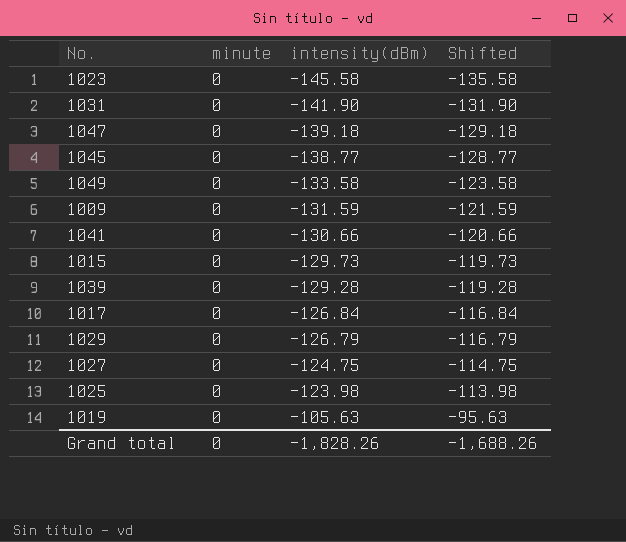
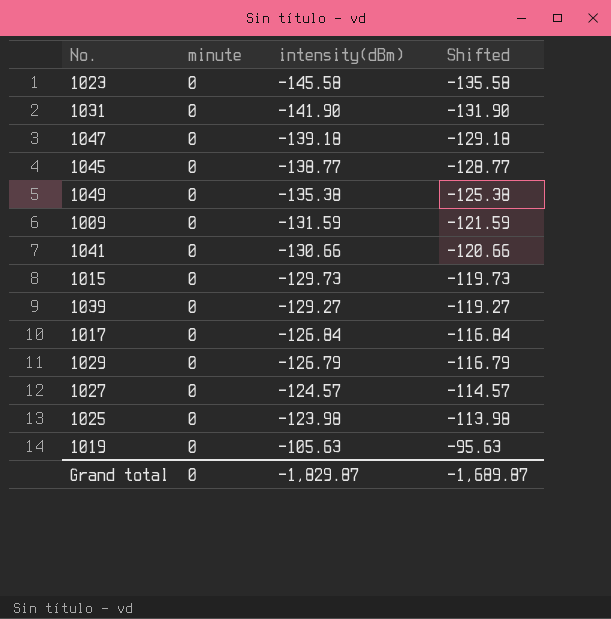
1049 | intensity(dBm): -133.58 -> -135.38
1049 | Shifted: -123.58 -> -125.38
1039 | intensity(dBm): -129.28 -> -129.27
1039 | Shifted: -119.28 -> -119.27
1027 | intensity(dBm): -124.75 -> -124.57
1027 | Shifted: -114.75 -> -114.57
Grand total | intensity(dBm): -1,828.26 -> -1,829.87
Grand total | Shifted: -1,688.26 -> -1,689.87

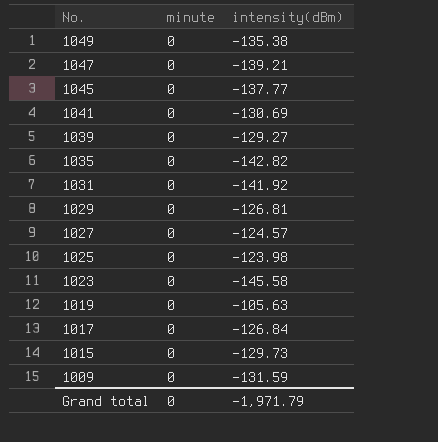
row order: intensity(dBm) ascending -> No. descending
column Shifted | formula: [intensity(dBm)] + 10 -> none
1047 | intensity(dBm): -139.18 -> -139.21
1045 | intensity(dBm): -138.77 -> -137.77
1041 | intensity(dBm): -130.66 -> -130.69
row 1035: none -> 0 | -142.82
1031 | intensity(dBm): -141.90 -> -141.92
1029 | intensity(dBm): -126.79 -> -126.81
Grand total | intensity(dBm): -1,829.87 -> -1,971.79

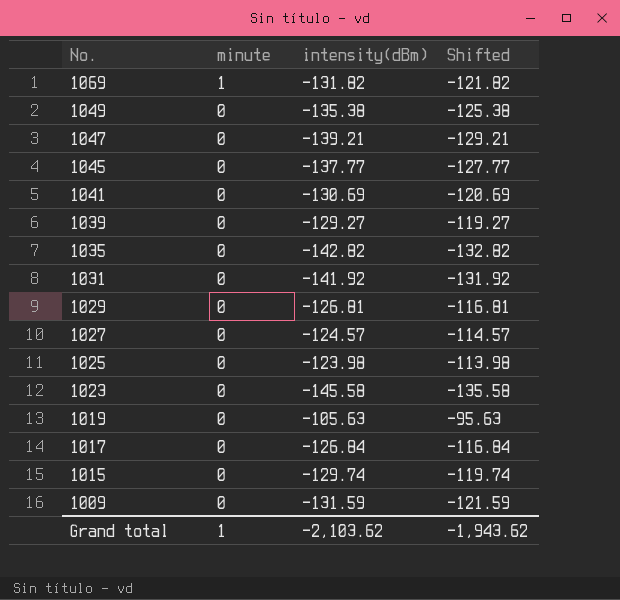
column Shifted | formula: none -> [intensity(dBm)] + 10
row 1069: none -> 1 | -131.82 | -121.82
1015 | intensity(dBm): -129.73 -> -129.74
Grand total | minute: 0 -> 1
Grand total | intensity(dBm): -1,971.79 -> -2,103.62

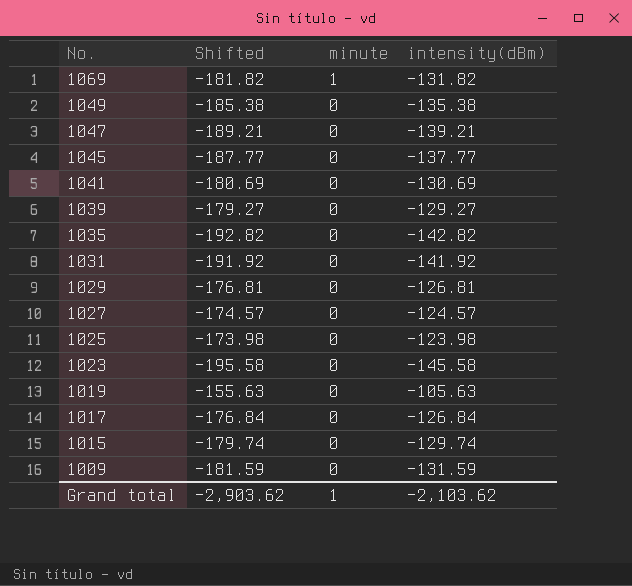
column Shifted | formula: [intensity(dBm)] + 10 -> [intensity(dBm)] - 50
column Shifted | position: 4 -> 2
Grand total | Shifted: -1,943.62 -> -2,903.62

